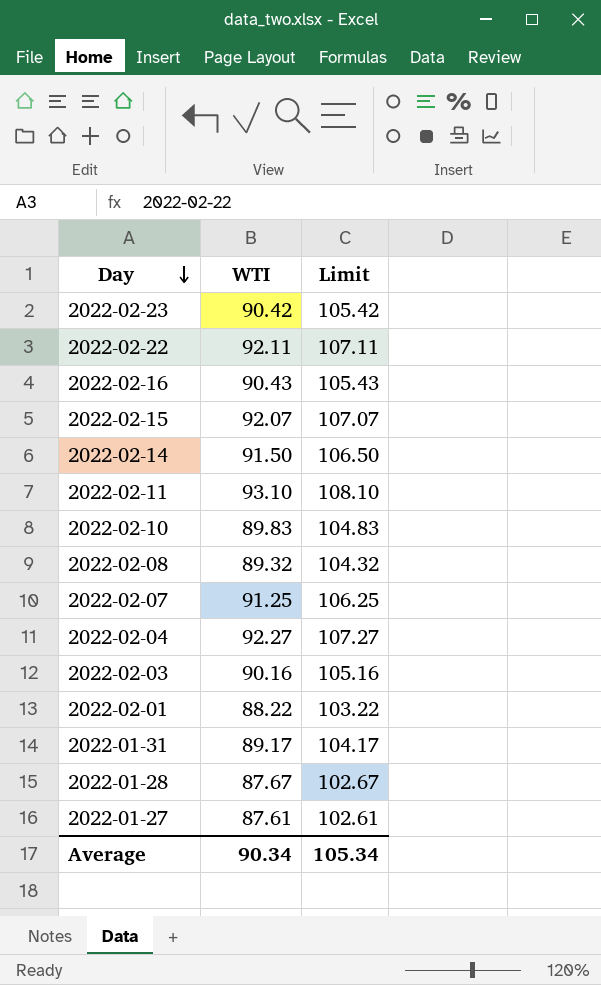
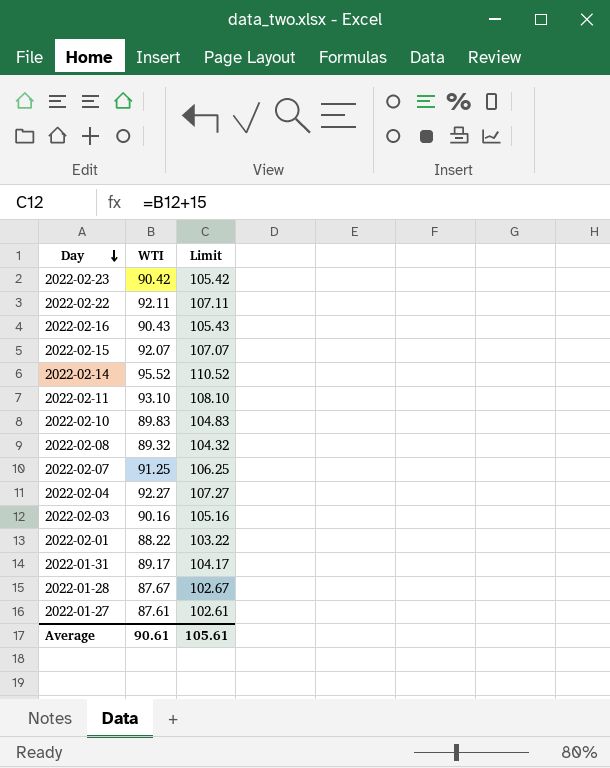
2022-02-14 | WTI: 91.50 -> 95.52
2022-02-14 | Limit: 106.50 -> 110.52
Average | WTI: 90.34 -> 90.61
Average | Limit: 105.34 -> 105.61

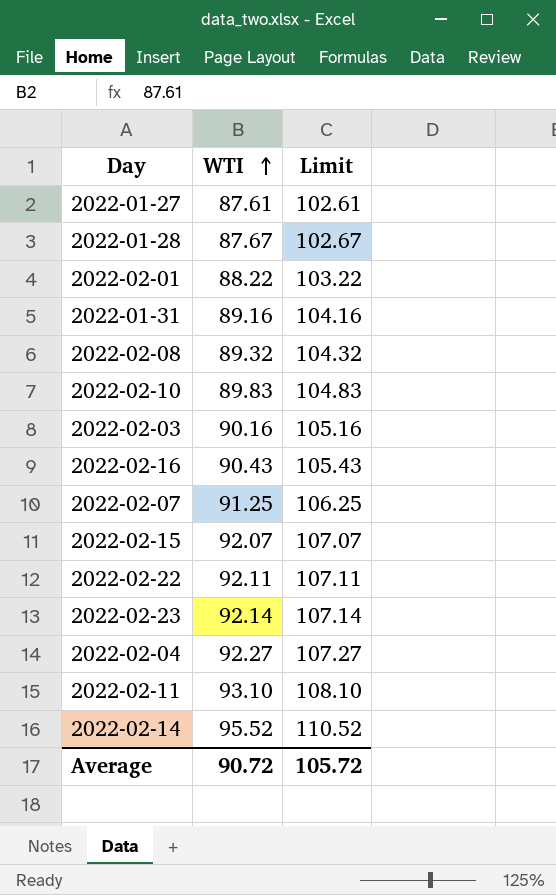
row order: Day descending -> WTI ascending
2022-01-31 | WTI: 89.17 -> 89.16
2022-01-31 | Limit: 104.17 -> 104.16
2022-02-23 | WTI: 90.42 -> 92.14
2022-02-23 | Limit: 105.42 -> 107.14
Average | WTI: 90.61 -> 90.72
Average | Limit: 105.61 -> 105.72

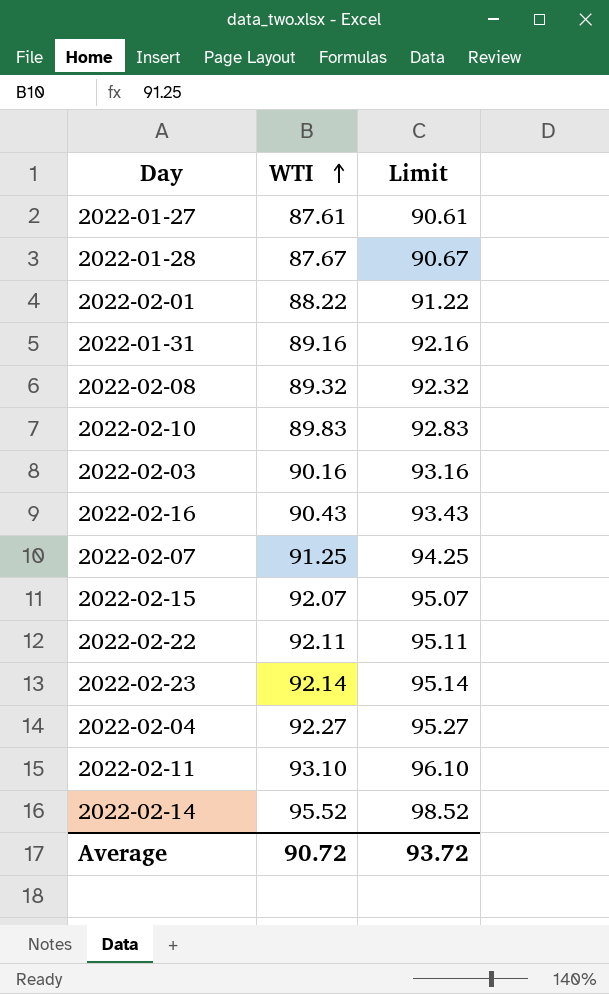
column Limit | formula: [WTI] + 15 -> [WTI] + 3
Average | Limit: 105.72 -> 93.72

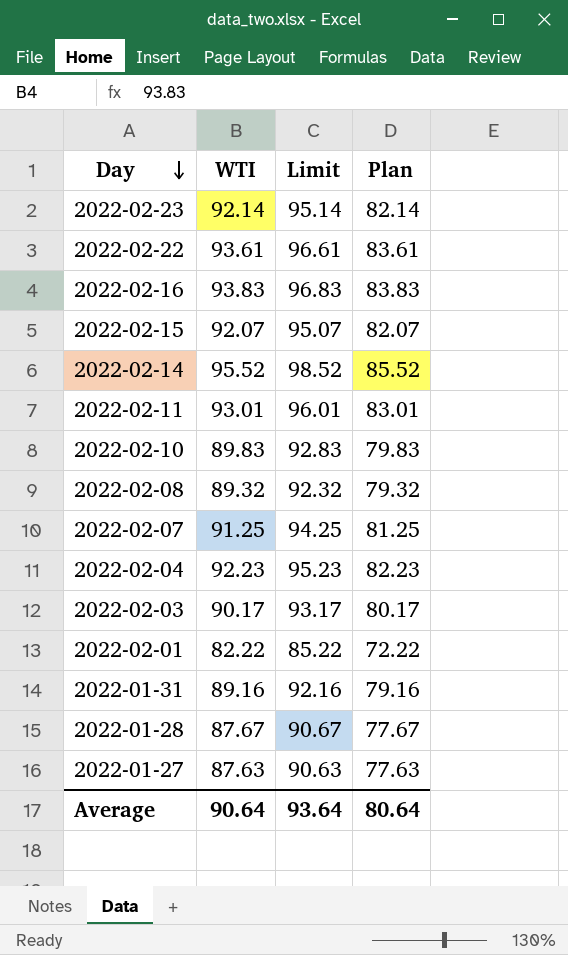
row order: WTI ascending -> Day descending
column Plan | formula: none -> [WTI] - 10
2022-02-22 | WTI: 92.11 -> 93.61
2022-02-22 | Limit: 95.11 -> 96.61
2022-02-16 | WTI: 90.43 -> 93.83
2022-02-16 | Limit: 93.43 -> 96.83
2022-02-11 | WTI: 93.10 -> 93.01
2022-02-11 | Limit: 96.10 -> 96.01
2022-02-04 | WTI: 92.27 -> 92.23
2022-02-04 | Limit: 95.27 -> 95.23
2022-02-03 | WTI: 90.16 -> 90.17
2022-02-03 | Limit: 93.16 -> 93.17
2022-02-01 | WTI: 88.22 -> 82.22
2022-02-01 | Limit: 91.22 -> 85.22
2022-01-27 | WTI: 87.61 -> 87.63
2022-01-27 | Limit: 90.61 -> 90.63
Average | WTI: 90.72 -> 90.64
Average | Limit: 93.72 -> 93.64

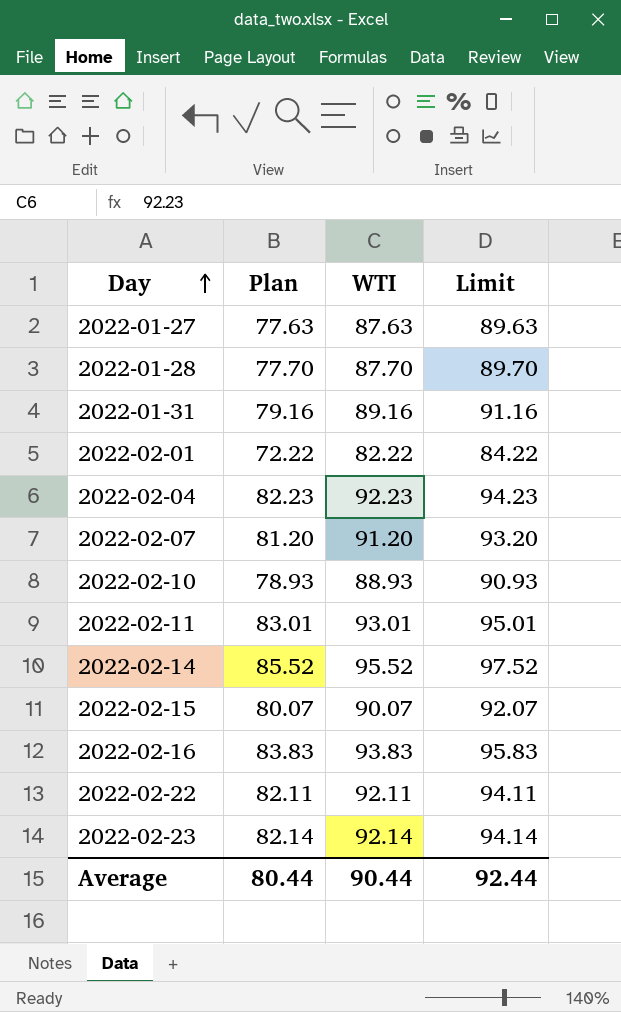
row order: Day descending -> Day ascending
column Plan | position: 4 -> 2
column Limit | formula: [WTI] + 3 -> [WTI] + 2
row 2022-02-08: 89.32 | 92.32 | 79.32 -> none
row 2022-02-03: 90.17 | 93.17 | 80.17 -> none
2022-01-28 | Plan: 77.67 -> 77.70
2022-01-28 | WTI: 87.67 -> 87.70
2022-02-07 | Plan: 81.25 -> 81.20
2022-02-07 | WTI: 91.25 -> 91.20
2022-02-10 | Plan: 79.83 -> 78.93
2022-02-10 | WTI: 89.83 -> 88.93
2022-02-15 | Plan: 82.07 -> 80.07
2022-02-15 | WTI: 92.07 -> 90.07
2022-02-22 | Plan: 83.61 -> 82.11
2022-02-22 | WTI: 93.61 -> 92.11
Average | Plan: 80.64 -> 80.44
Average | WTI: 90.64 -> 90.44
Average | Limit: 93.64 -> 92.44

